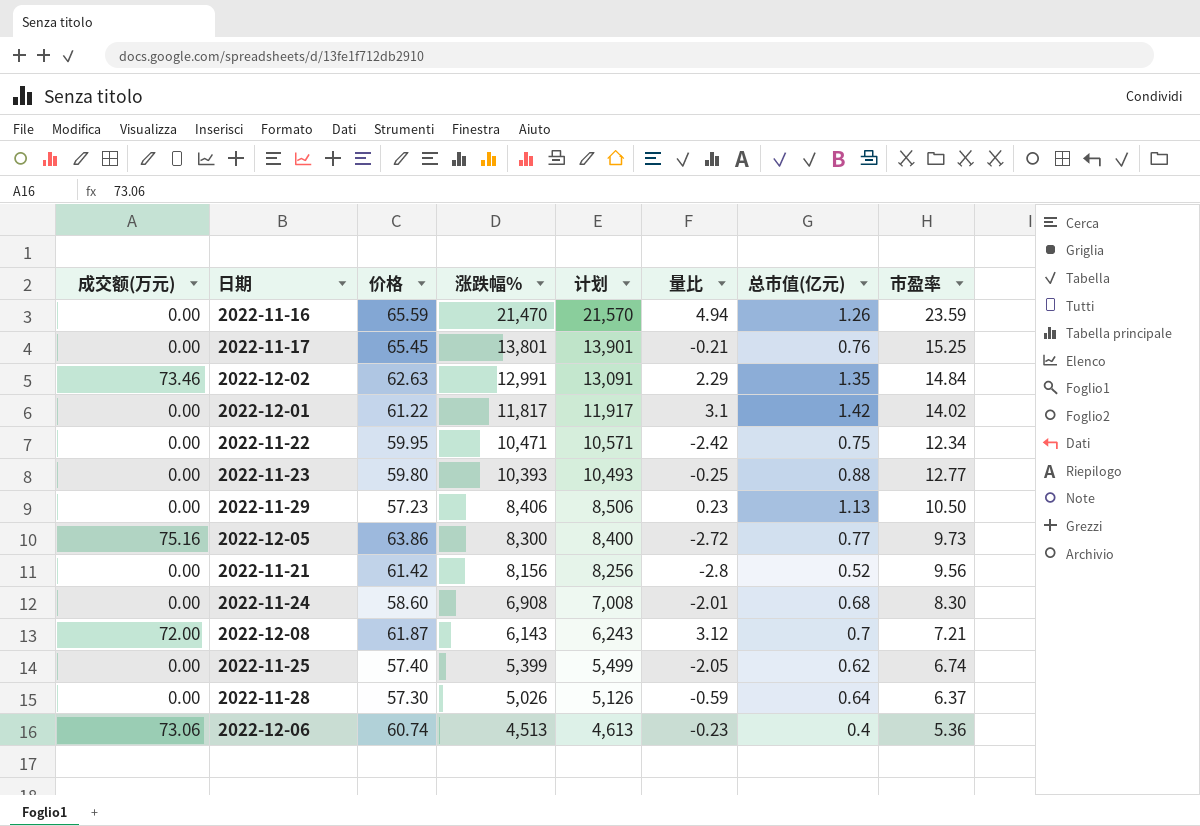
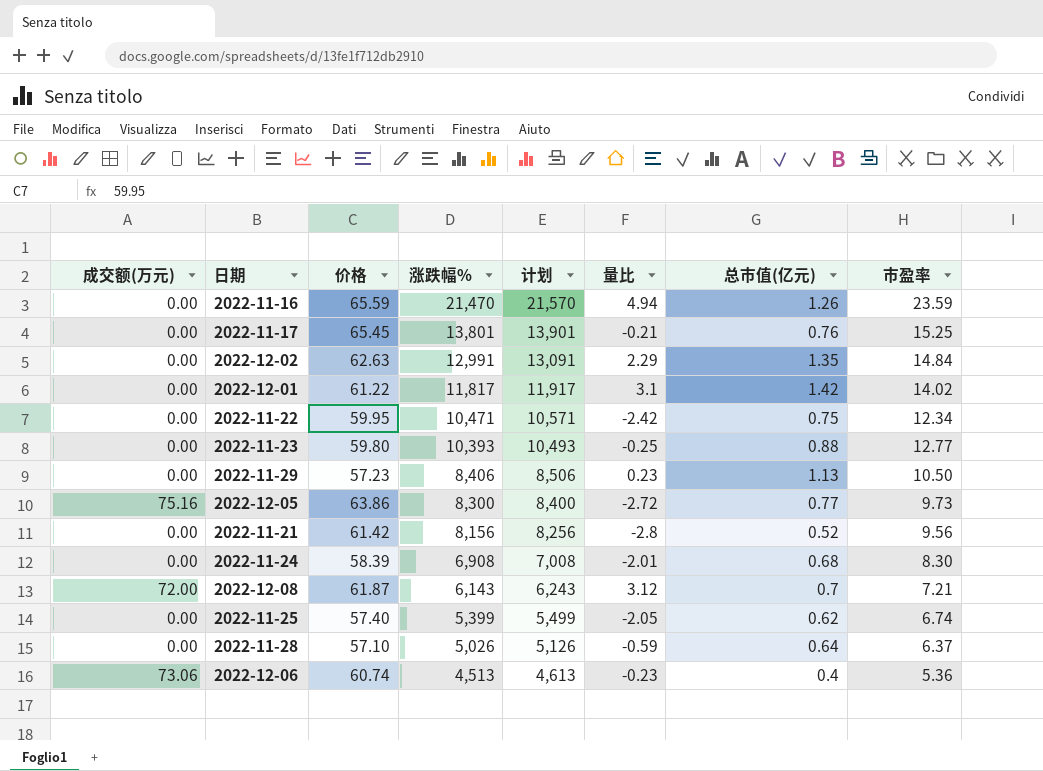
2022-12-02 | 成交额(万元): 73.46 -> 0.00
2022-11-24 | 价格: 58.60 -> 58.39
2022-11-28 | 价格: 57.30 -> 57.10

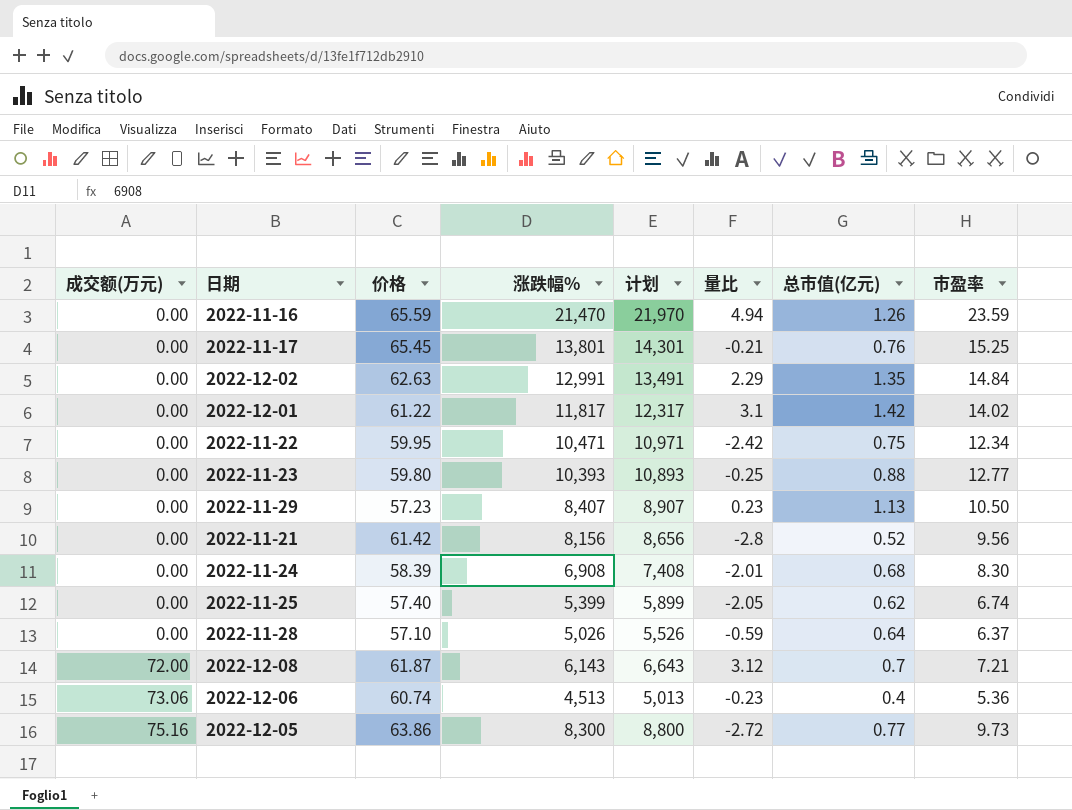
row order: 涨跌幅% descending -> 成交额(万元) ascending
column 计划 | formula: [涨跌幅%] + 100 -> [涨跌幅%] + 500
2022-11-29 | 涨跌幅%: 8,406 -> 8,407

